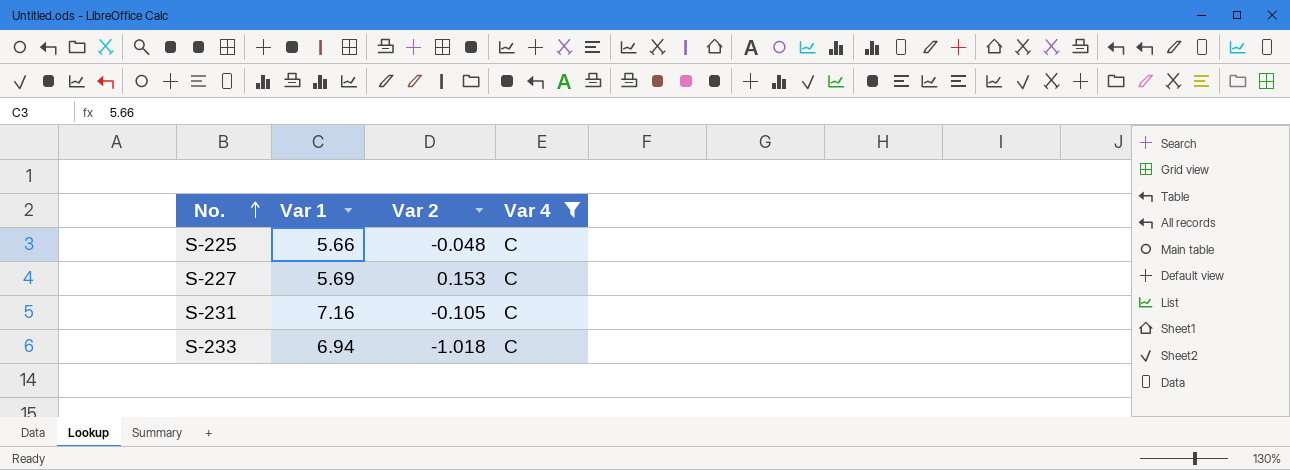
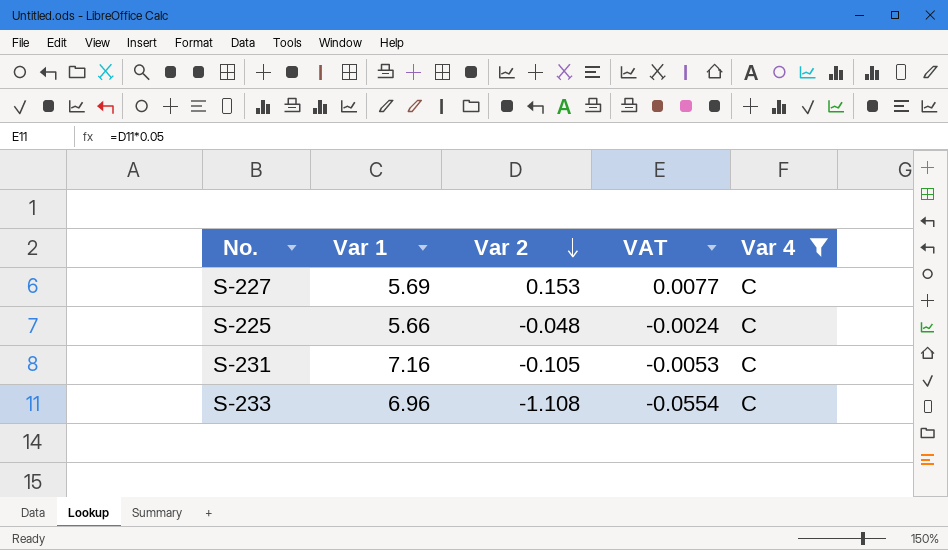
row order: No. ascending -> Var 2 descending
column VAT | formula: none -> [Var 2] * 0.05
S-233 | Var 1: 6.94 -> 6.96
S-233 | Var 2: -1.018 -> -1.108

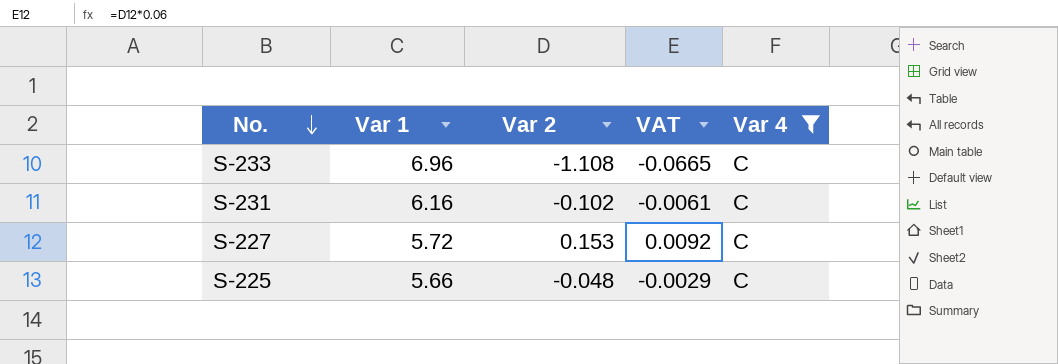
row order: Var 2 descending -> No. descending
column VAT | formula: [Var 2] * 0.05 -> [Var 2] * 0.06
S-231 | Var 1: 7.16 -> 6.16
S-231 | Var 2: -0.105 -> -0.102
S-227 | Var 1: 5.69 -> 5.72

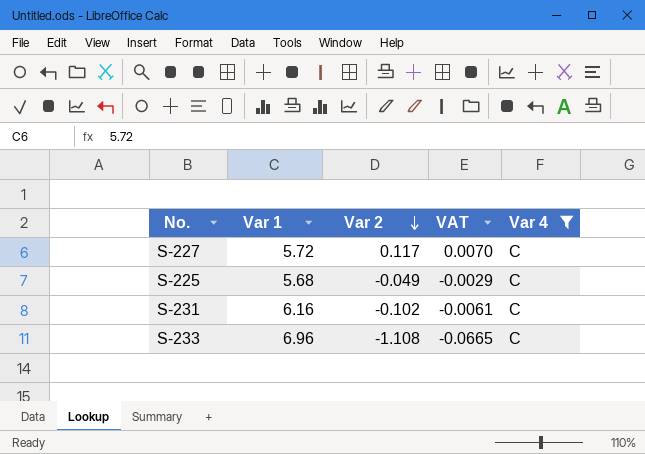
row order: No. descending -> Var 2 descending
S-227 | Var 2: 0.153 -> 0.117
S-227 | VAT: 0.0092 -> 0.0070
S-225 | Var 1: 5.66 -> 5.68
S-225 | Var 2: -0.048 -> -0.049

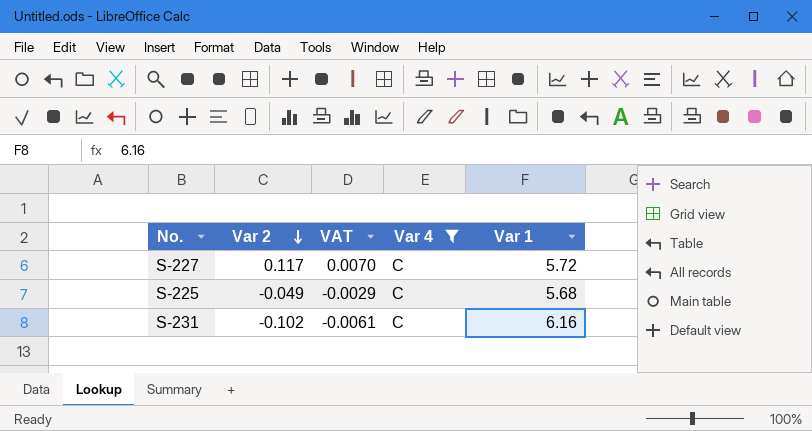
column Var 1 | position: 2 -> 5
row S-233: 6.96 | -1.108 | -0.0665 | C -> none

